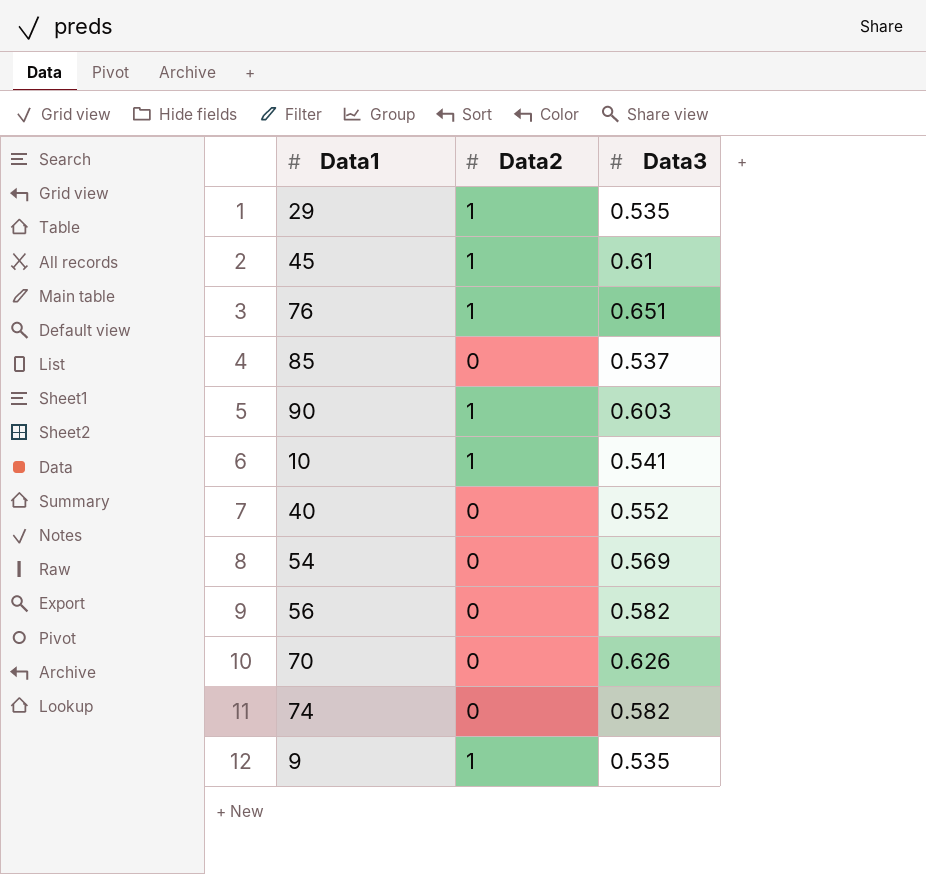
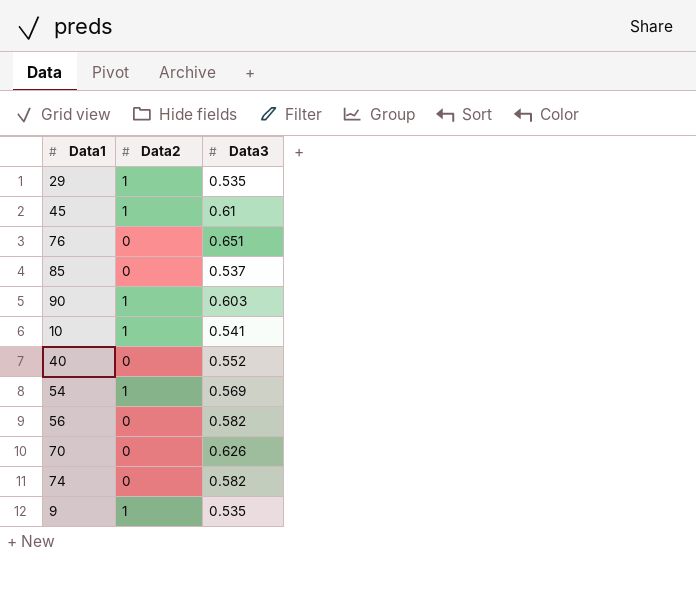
76 | Data2: 1 -> 0
54 | Data2: 0 -> 1

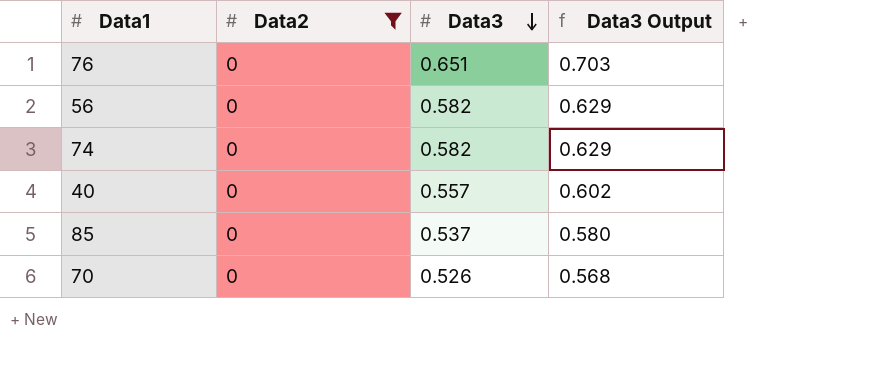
filter: none -> Data2 = 0
row order: none -> Data3 descending
column Data3 Output | formula: none -> [Data3] * 1.08
40 | Data3: 0.552 -> 0.557
70 | Data3: 0.626 -> 0.526

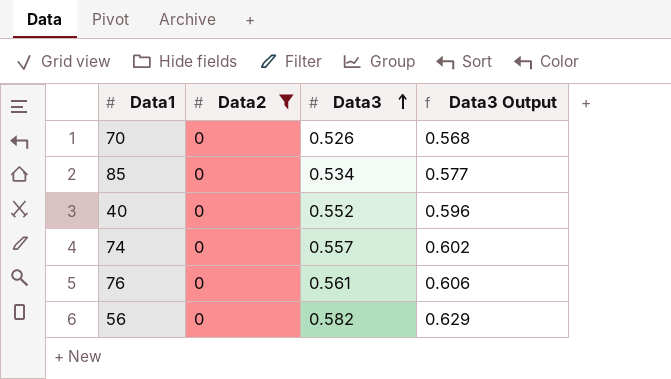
row order: Data3 descending -> Data3 ascending
85 | Data3: 0.537 -> 0.534
85 | Data3 Output: 0.580 -> 0.577
40 | Data3: 0.557 -> 0.552
40 | Data3 Output: 0.602 -> 0.596
74 | Data3: 0.582 -> 0.557
74 | Data3 Output: 0.629 -> 0.602
76 | Data3: 0.651 -> 0.561
76 | Data3 Output: 0.703 -> 0.606

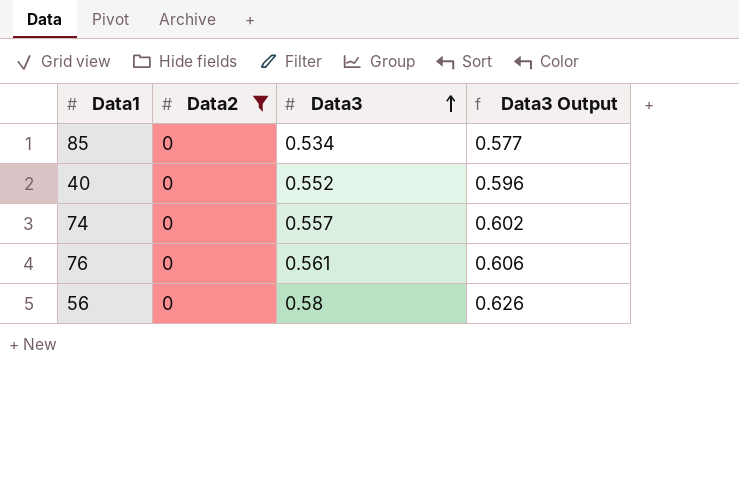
row 70: 0 | 0.526 | 0.568 -> none
56 | Data3: 0.582 -> 0.58
56 | Data3 Output: 0.629 -> 0.626

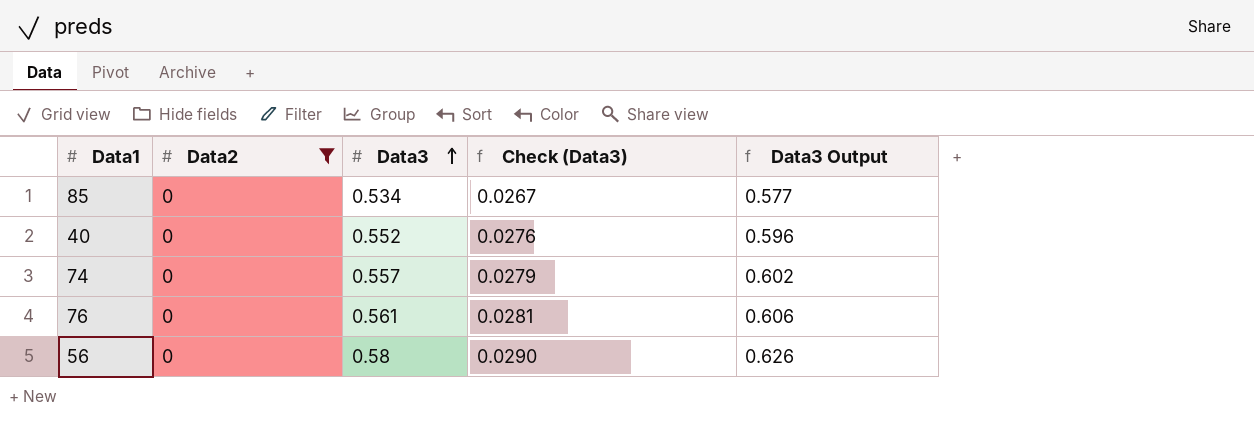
column Check (Data3) | formula: none -> [Data3] * 0.05

